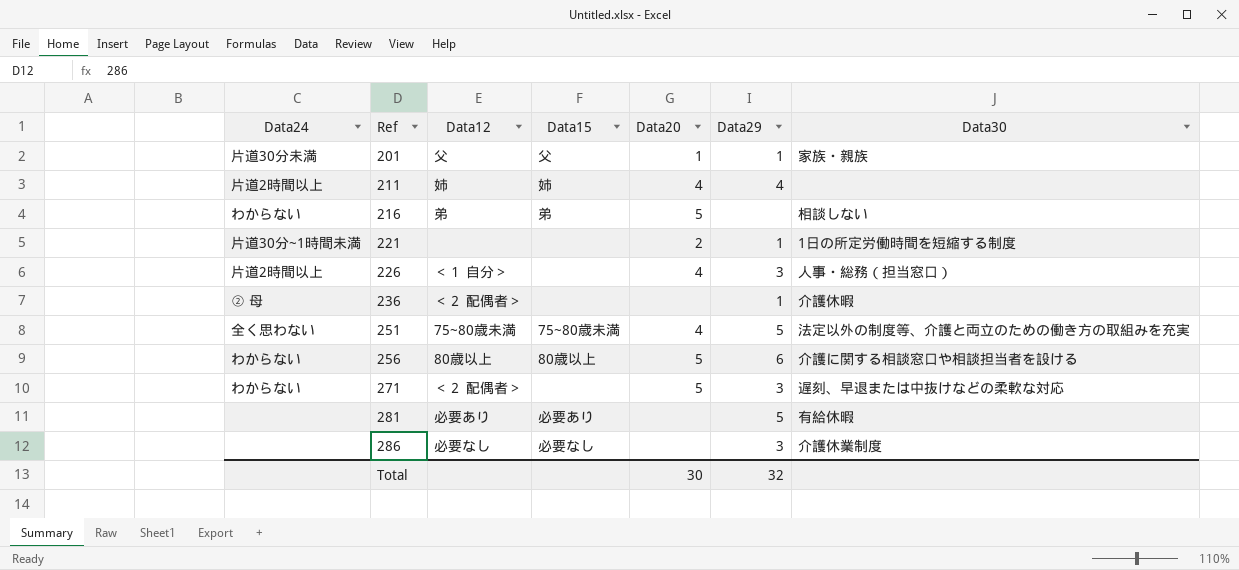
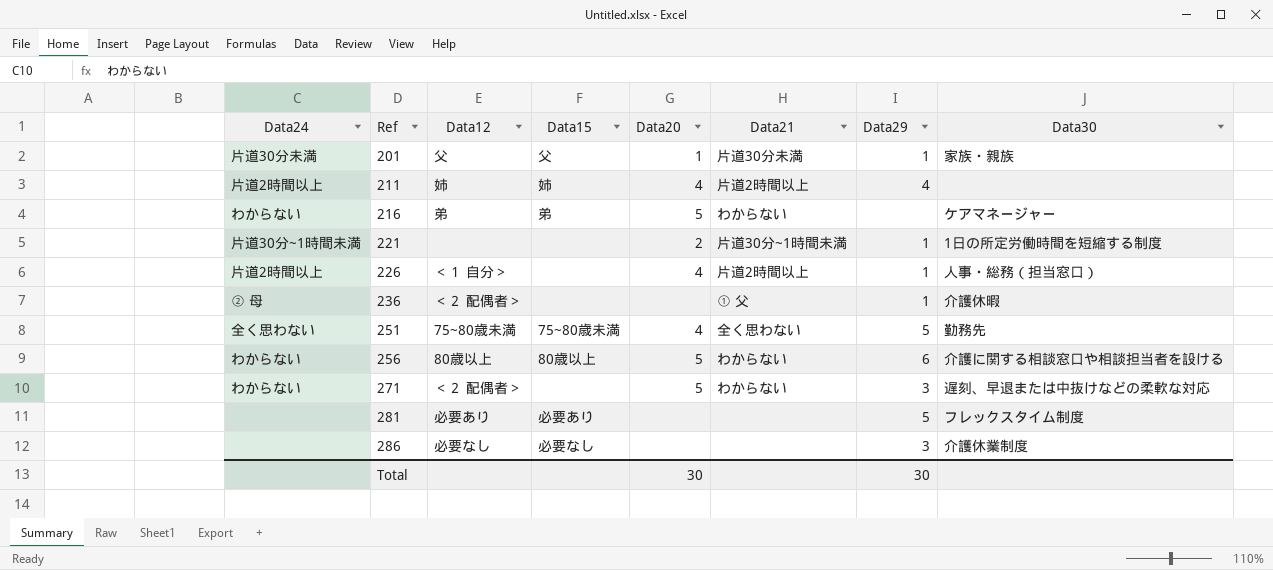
column Data21 | position: none -> 6
216 | Data30: 相談しない -> ケアマネージャー
226 | Data29: 3 -> 1
251 | Data30: 法定以外の制度等、介護と両立のための働き方の取組みを充実 -> 勤務先
281 | Data30: 有給休暇 -> フレックスタイム制度
Total | Data29: 32 -> 30

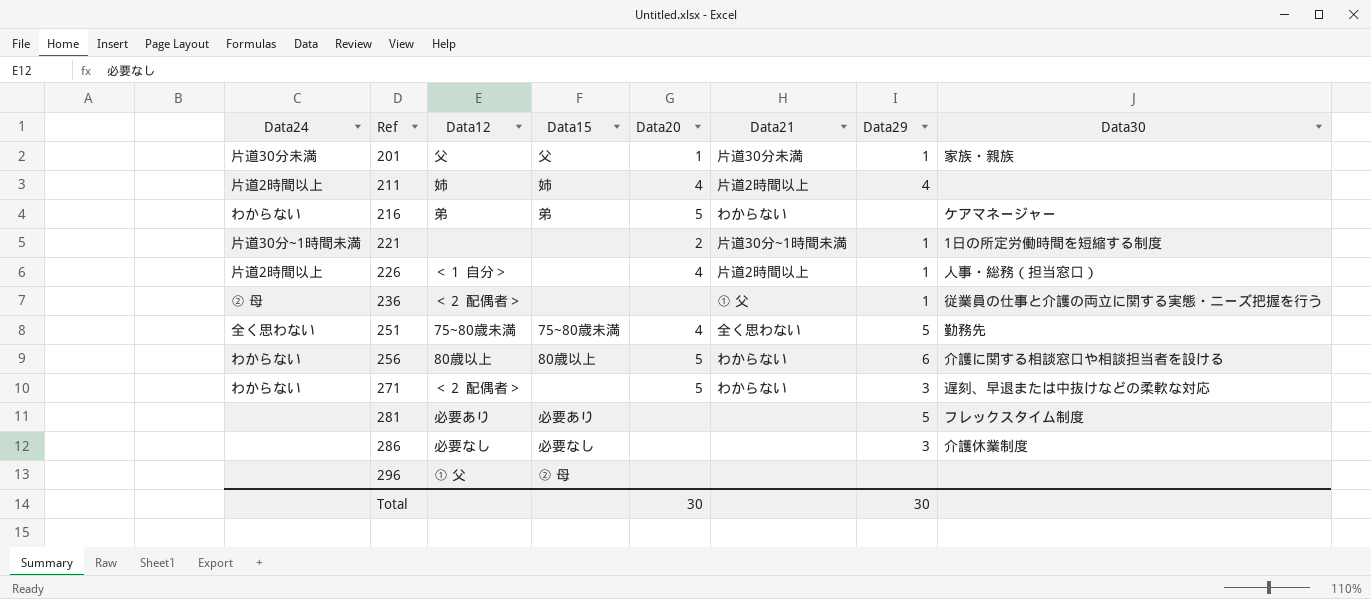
236 | Data30: 介護休暇 -> 従業員の仕事と介護の両立に関する実態・ニーズ把握を行う
row 296: none -> none | ① 父 | ② 母 | none | none | none | none

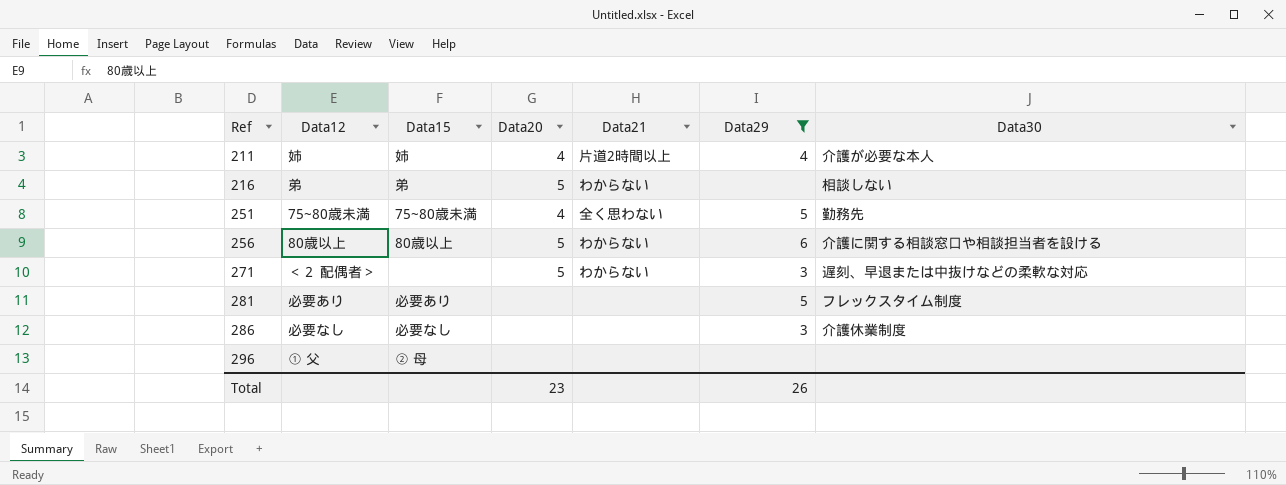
filter: none -> Data29 != 1
column Data24 | position: 1 -> none
211 | Data30: none -> 介護が必要な本人
216 | Data30: ケアマネージャー -> 相談しない
Total | Data20: 30 -> 23
Total | Data29: 30 -> 26

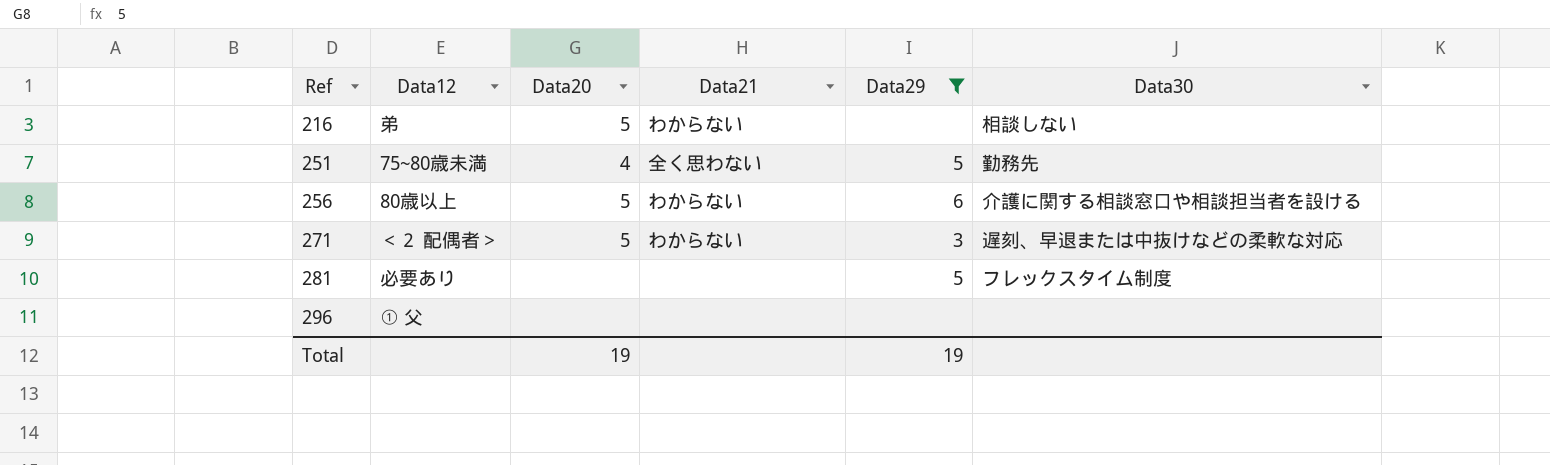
column Data15 | position: 3 -> none
row 211: 姉 | 姉 | 4 | 片道2時間以上 | 4 | 介護が必要な本人 -> none
row 286: 必要なし | 必要なし | none | none | 3 | 介護休業制度 -> none
Total | Data20: 23 -> 19
Total | Data29: 26 -> 19

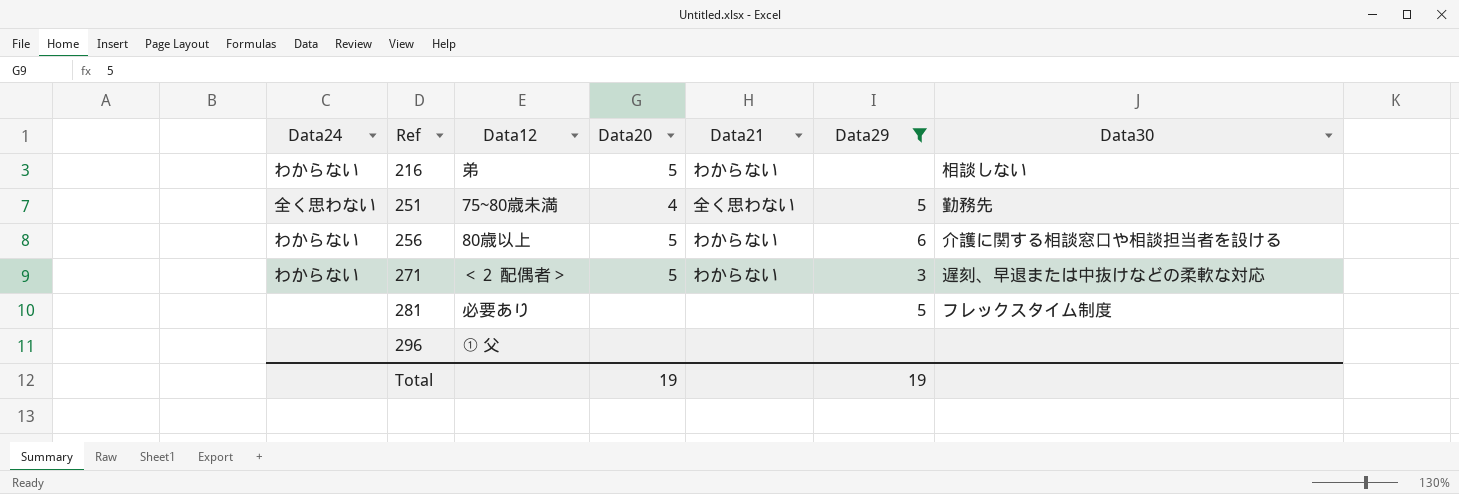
column Data24 | position: none -> 1

